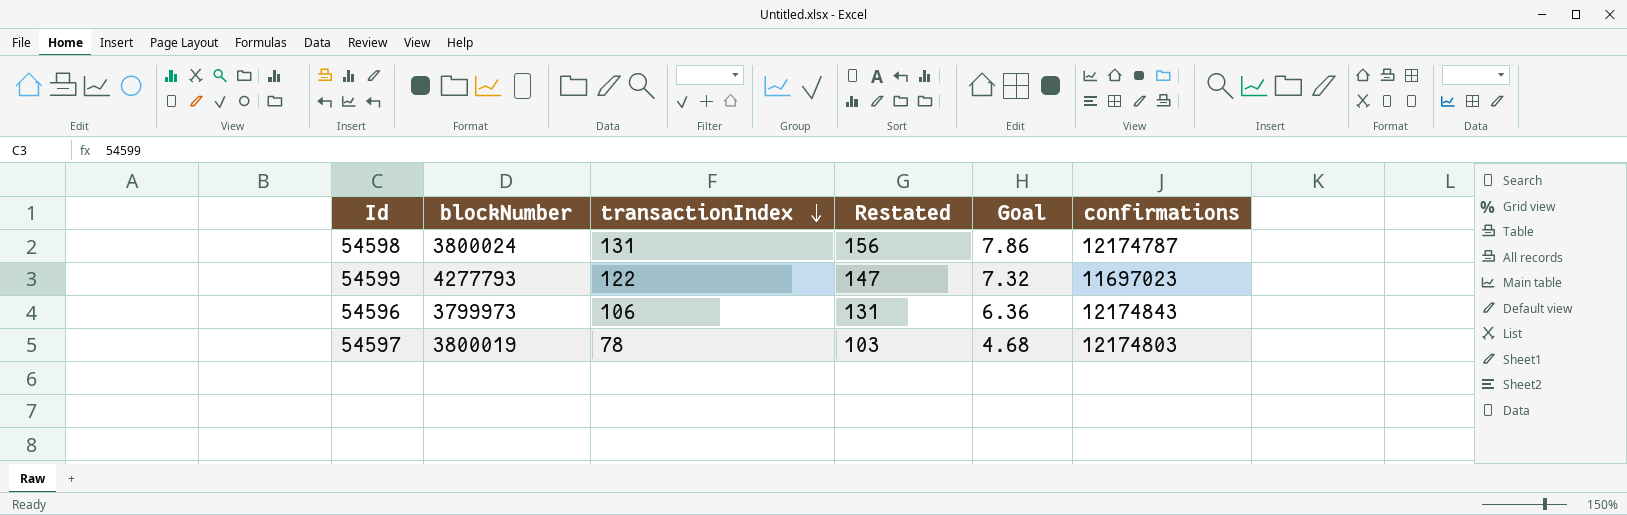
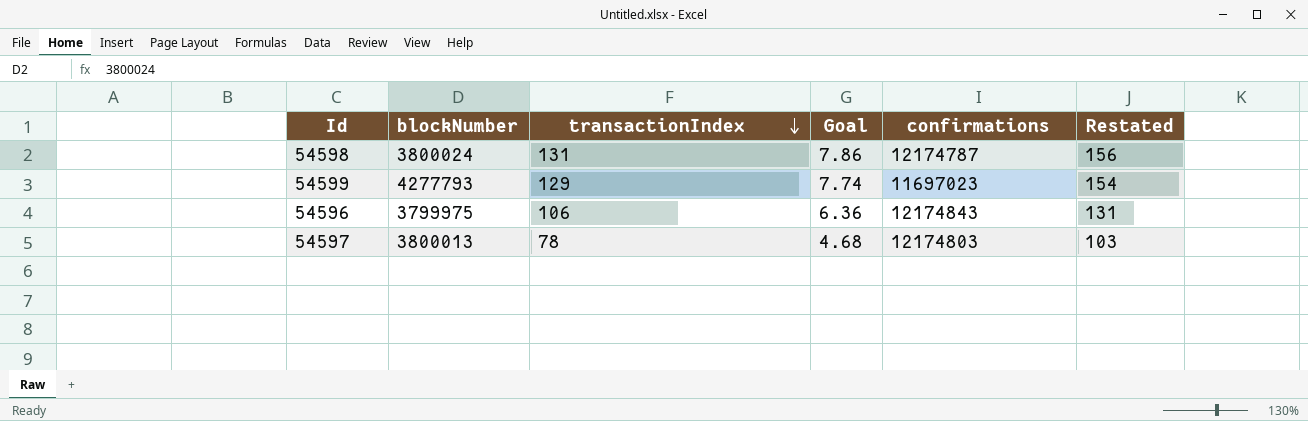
column Restated | position: 4 -> 6
54599 | transactionIndex: 122 -> 129
54599 | Goal: 7.32 -> 7.74
54599 | Restated: 147 -> 154
54596 | blockNumber: 3799973 -> 3799975
54597 | blockNumber: 3800019 -> 3800013

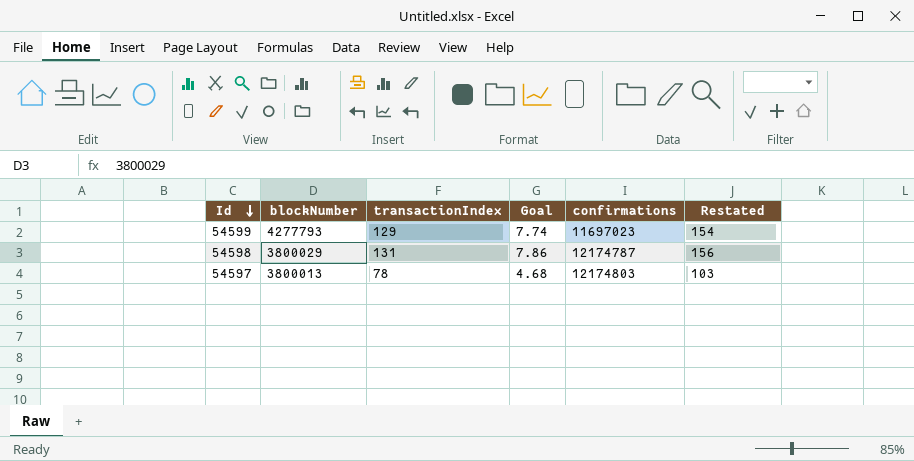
row order: transactionIndex descending -> Id descending
row 54596: 3799975 | 106 | 6.36 | 12174843 | 131 -> none
54598 | blockNumber: 3800024 -> 3800029

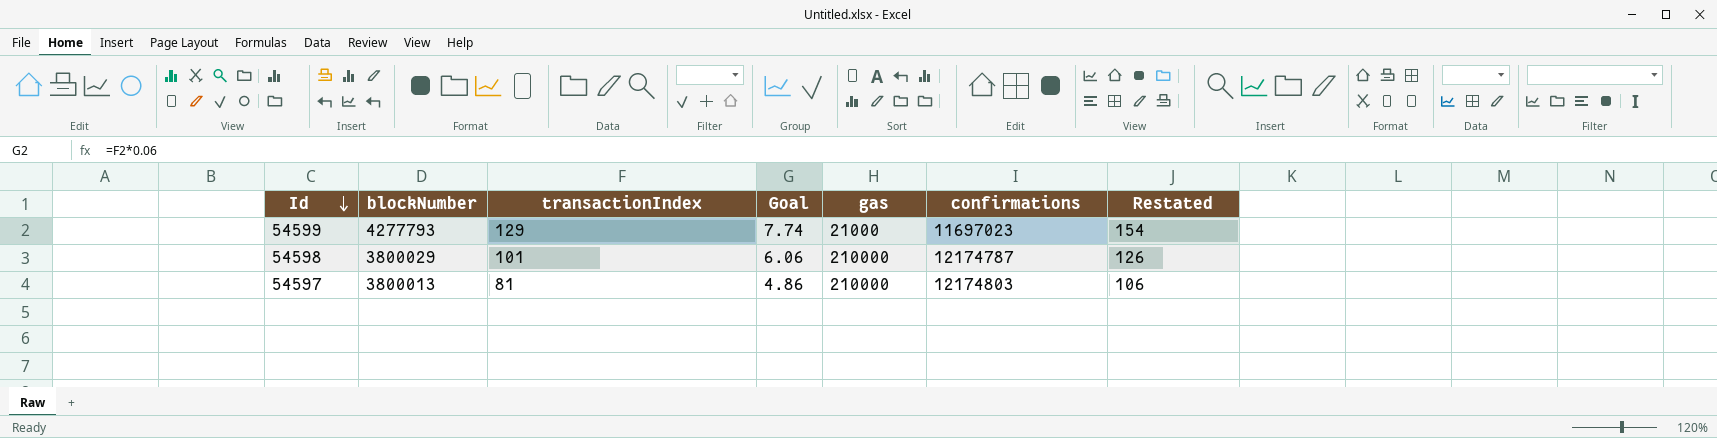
column gas | position: none -> 5
54598 | transactionIndex: 131 -> 101
54598 | Goal: 7.86 -> 6.06
54598 | Restated: 156 -> 126
54597 | transactionIndex: 78 -> 81
54597 | Goal: 4.68 -> 4.86
54597 | Restated: 103 -> 106

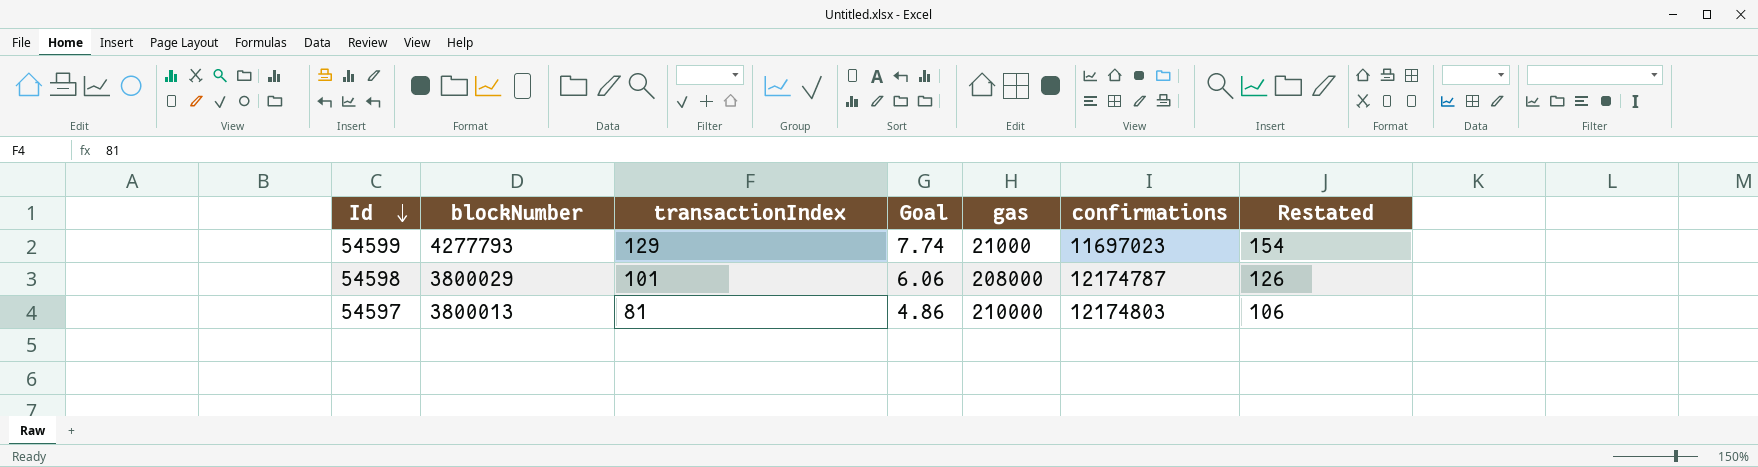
54598 | gas: 210000 -> 208000

